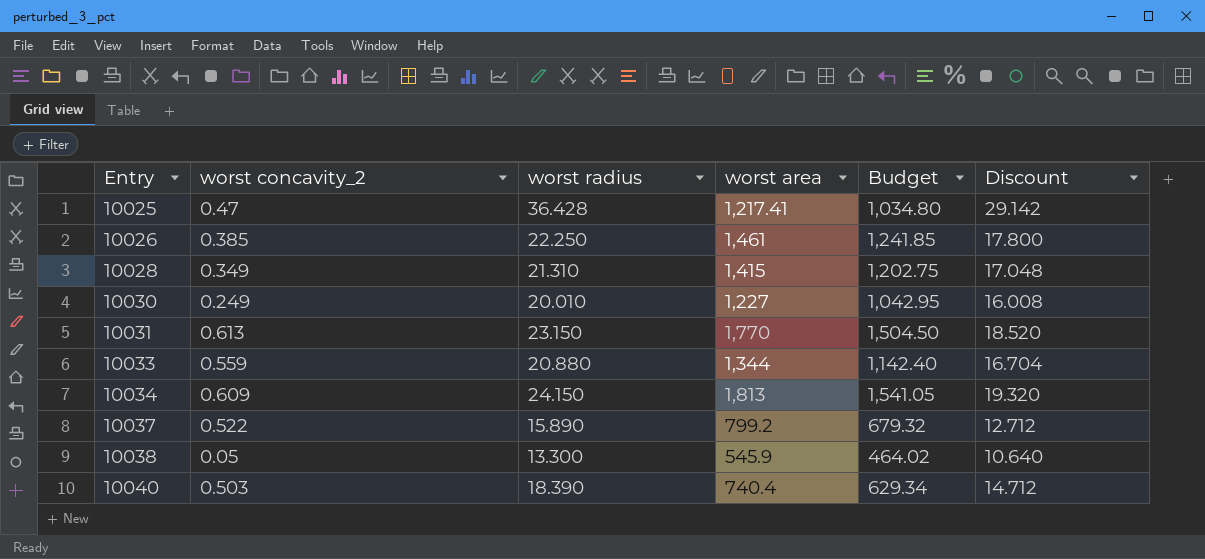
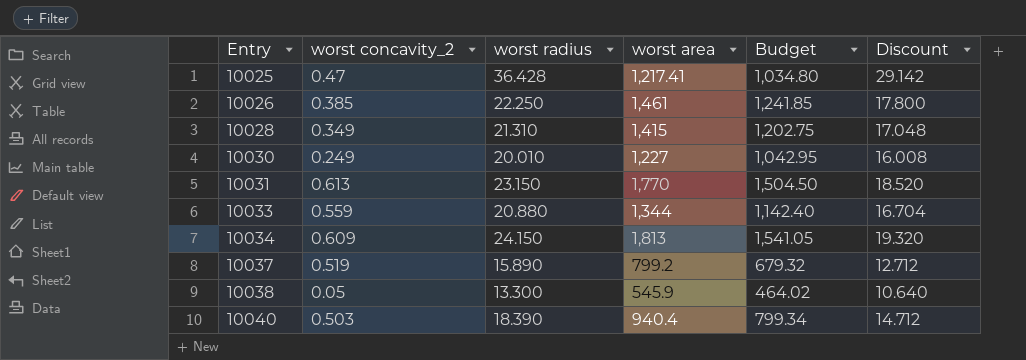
10037 | worst concavity_2: 0.522 -> 0.519
10040 | worst area: 740.4 -> 940.4
10040 | Budget: 629.34 -> 799.34

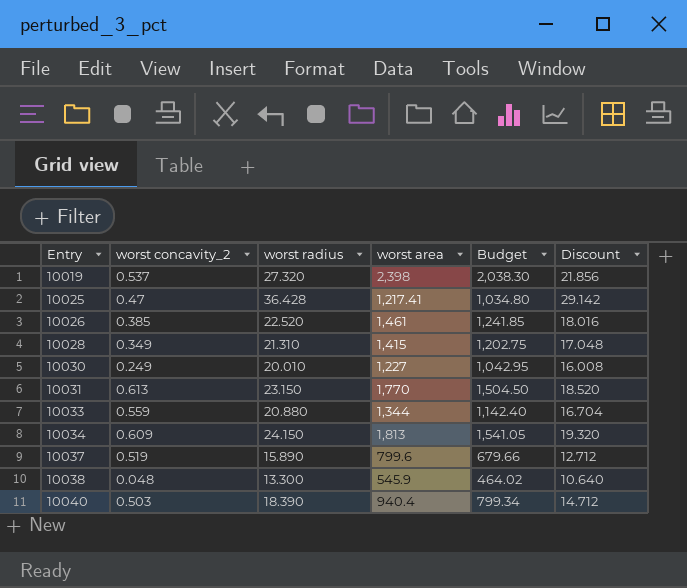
row 10019: none -> 0.537 | 27.320 | 2,398 | 2,038.30 | 21.856
10026 | worst radius: 22.250 -> 22.520
10026 | Discount: 17.800 -> 18.016
10037 | worst area: 799.2 -> 799.6
10037 | Budget: 679.32 -> 679.66
10038 | worst concavity_2: 0.05 -> 0.048

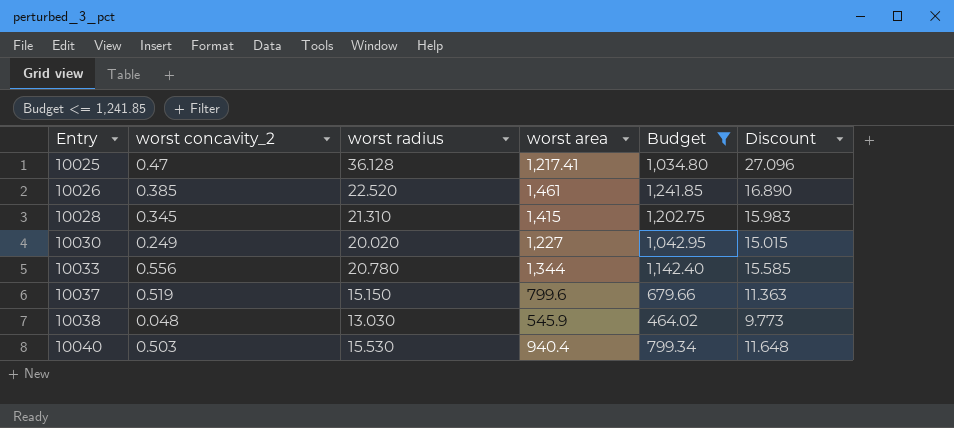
filter: none -> Budget <= 1,241.85
column Discount | formula: [worst radius] * 0.8 -> [worst radius] * 0.75
10025 | worst radius: 36.428 -> 36.128
10028 | worst concavity_2: 0.349 -> 0.345
10030 | worst radius: 20.010 -> 20.020
10033 | worst concavity_2: 0.559 -> 0.556
10033 | worst radius: 20.880 -> 20.780
10037 | worst radius: 15.890 -> 15.150
10038 | worst radius: 13.300 -> 13.030
10040 | worst radius: 18.390 -> 15.530

